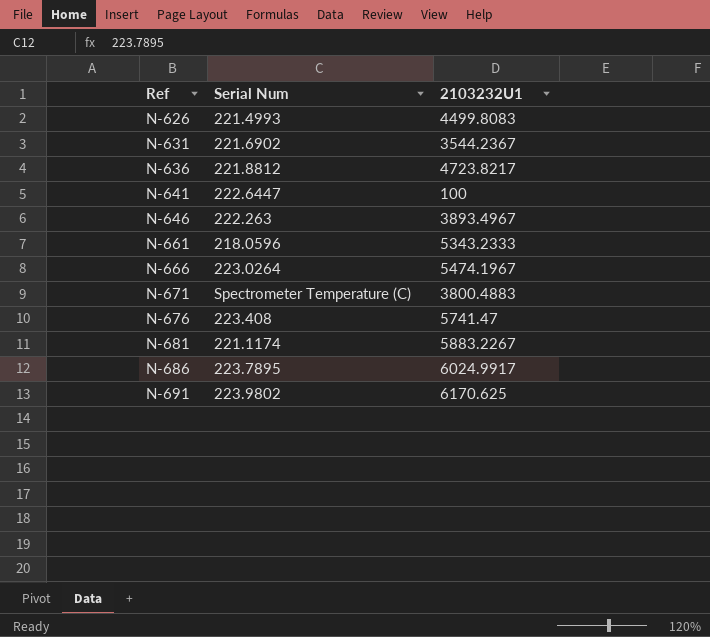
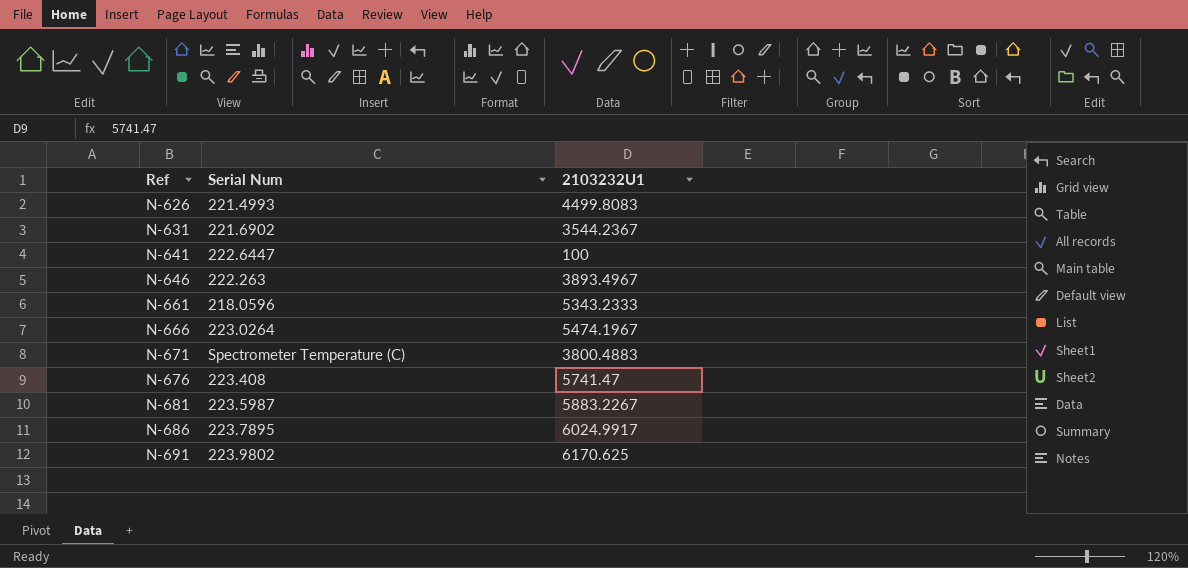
row N-636: 221.8812 | 4723.8217 -> none
N-681 | Serial Num: 221.1174 -> 223.5987

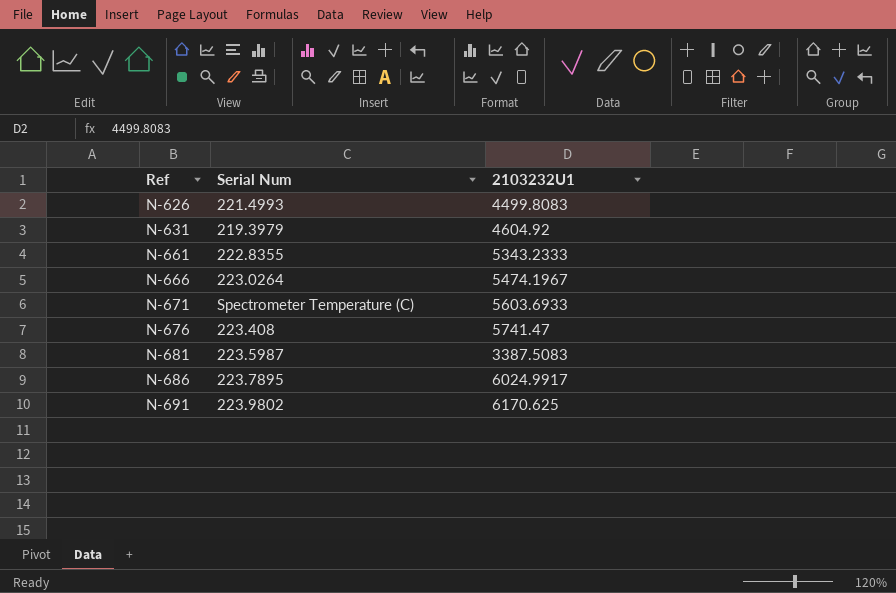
row N-641: 222.6447 | 100 -> none
row N-646: 222.263 | 3893.4967 -> none
N-631 | Serial Num: 221.6902 -> 219.3979
N-631 | 2103232U1: 3544.2367 -> 4604.92
N-661 | Serial Num: 218.0596 -> 222.8355
N-671 | 2103232U1: 3800.4883 -> 5603.6933
N-681 | 2103232U1: 5883.2267 -> 3387.5083

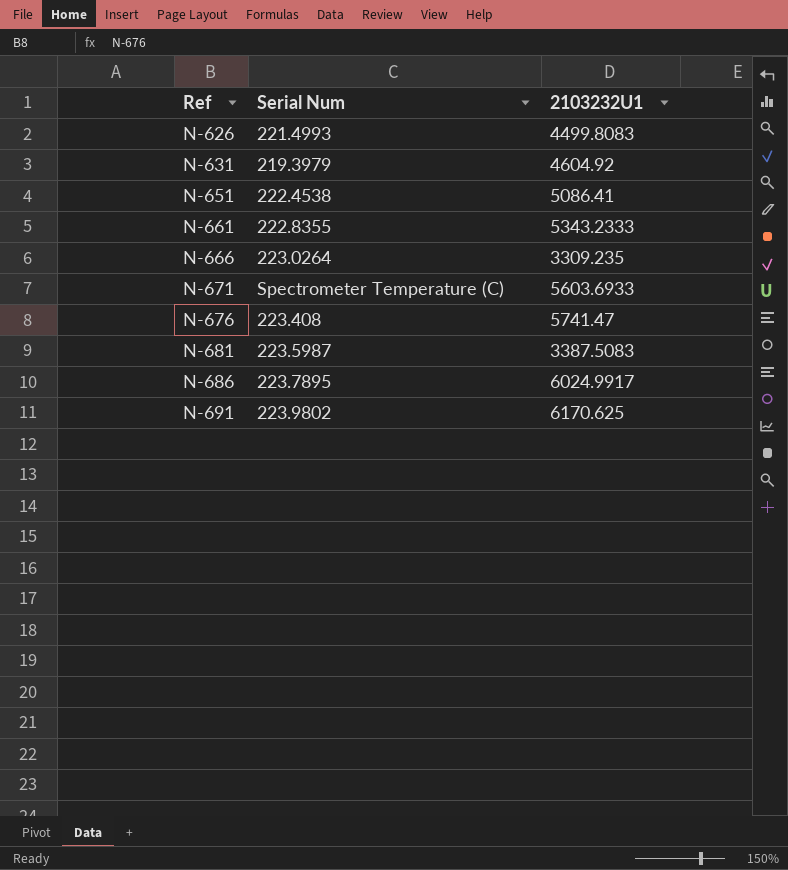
row N-651: none -> 222.4538 | 5086.41
N-666 | 2103232U1: 5474.1967 -> 3309.235

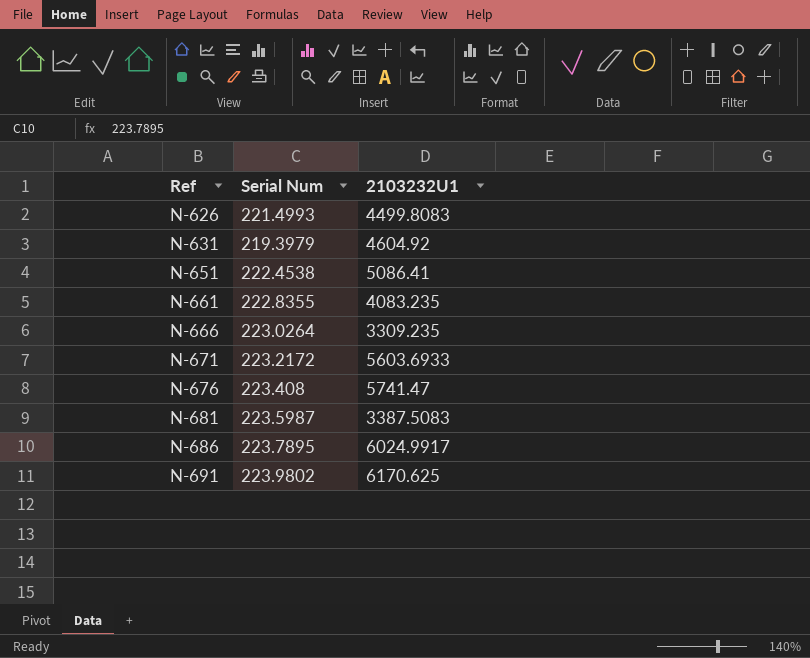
N-661 | 2103232U1: 5343.2333 -> 4083.235
N-671 | Serial Num: Spectrometer Temperature (C) -> 223.2172

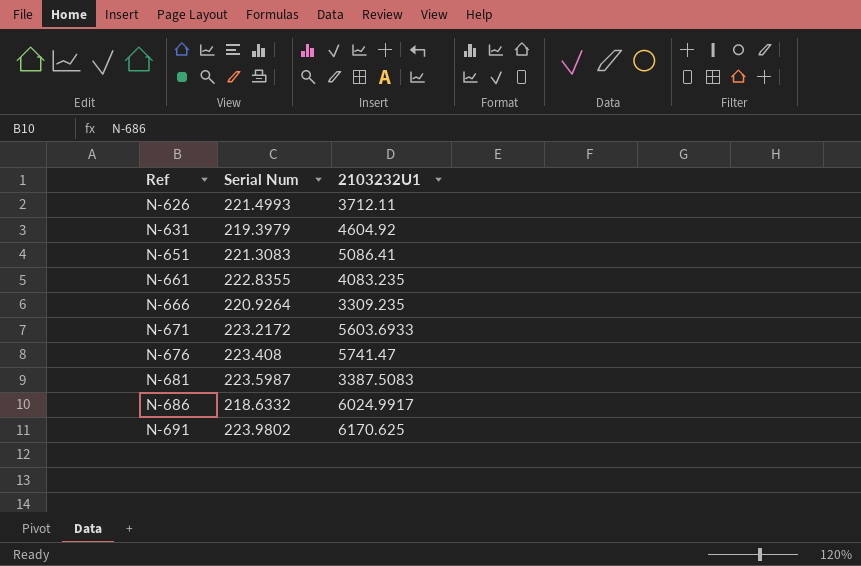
N-626 | 2103232U1: 4499.8083 -> 3712.11
N-651 | Serial Num: 222.4538 -> 221.3083
N-666 | Serial Num: 223.0264 -> 220.9264
N-686 | Serial Num: 223.7895 -> 218.6332

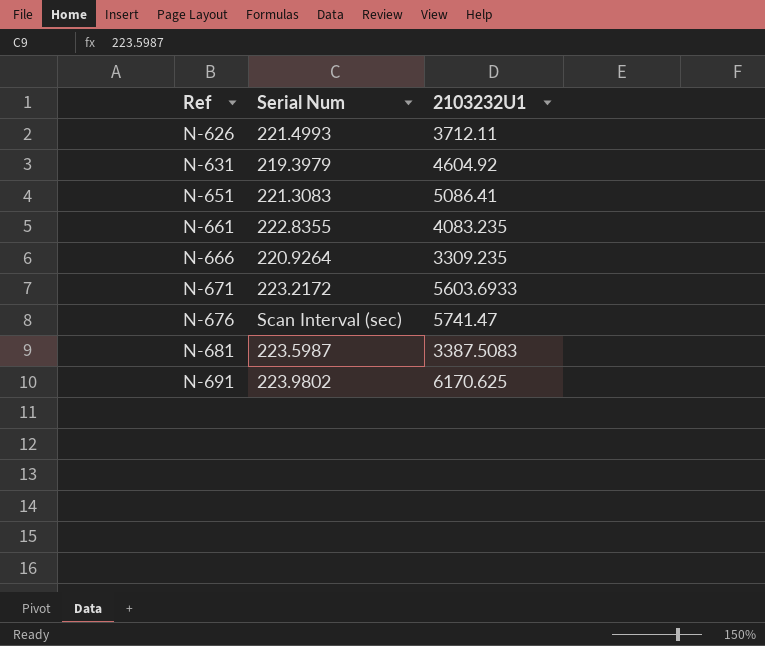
row N-686: 218.6332 | 6024.9917 -> none
N-676 | Serial Num: 223.408 -> Scan Interval (sec)

